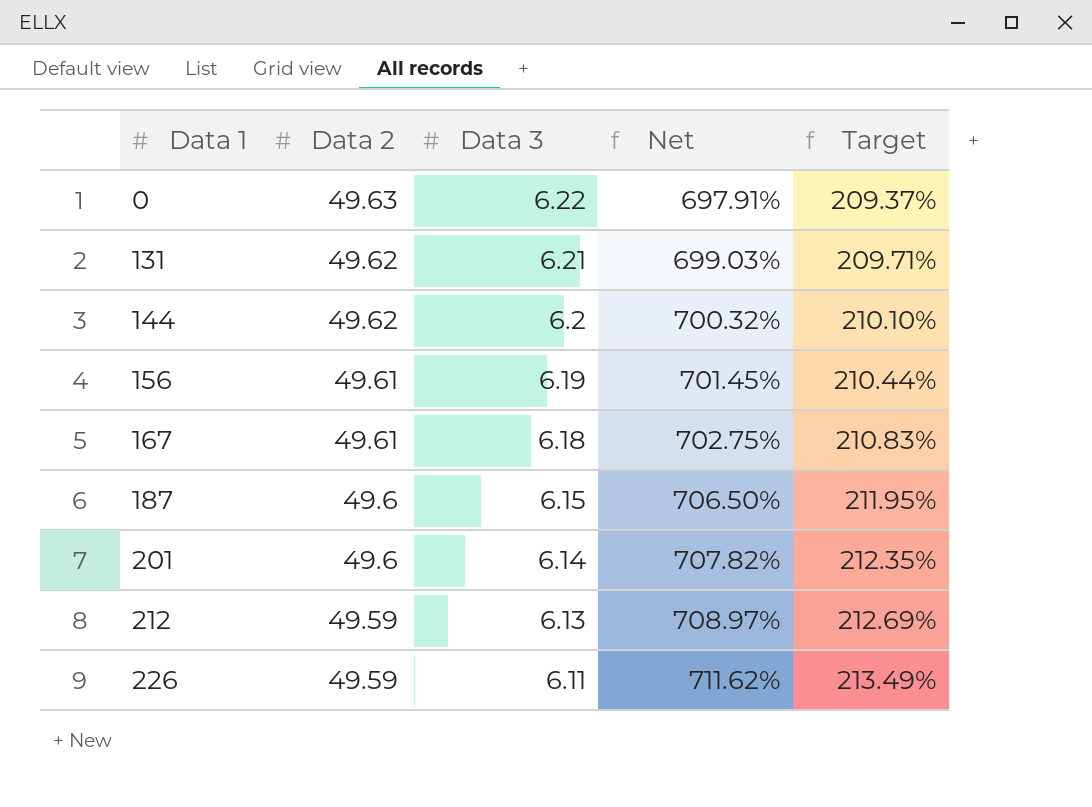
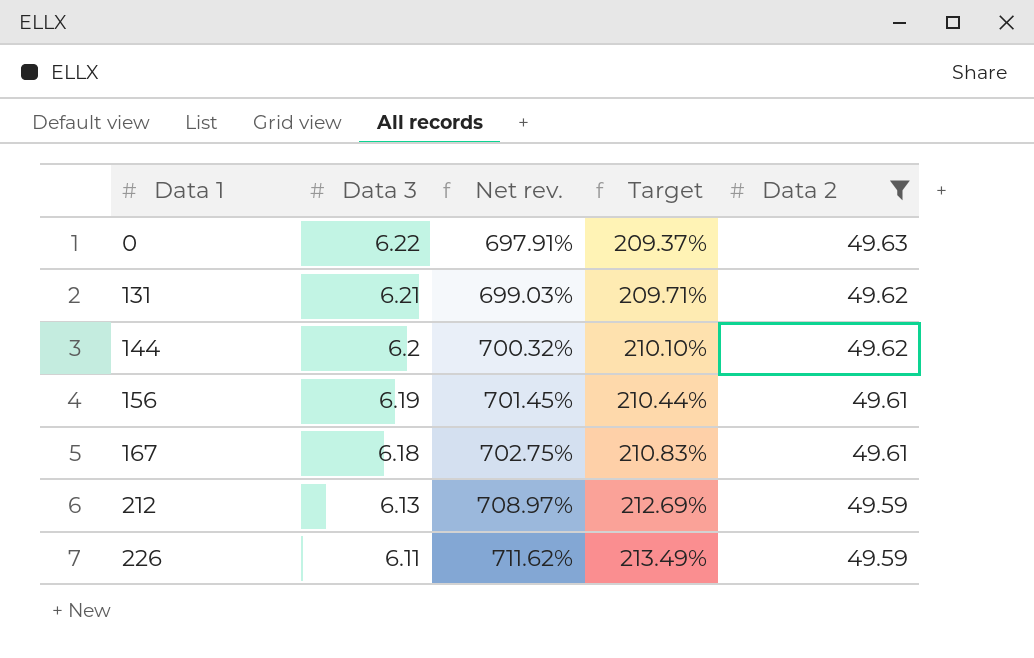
filter: none -> Data 2 != 49.6
column name: Net -> Net rev.
column Data 2 | position: 2 -> 5

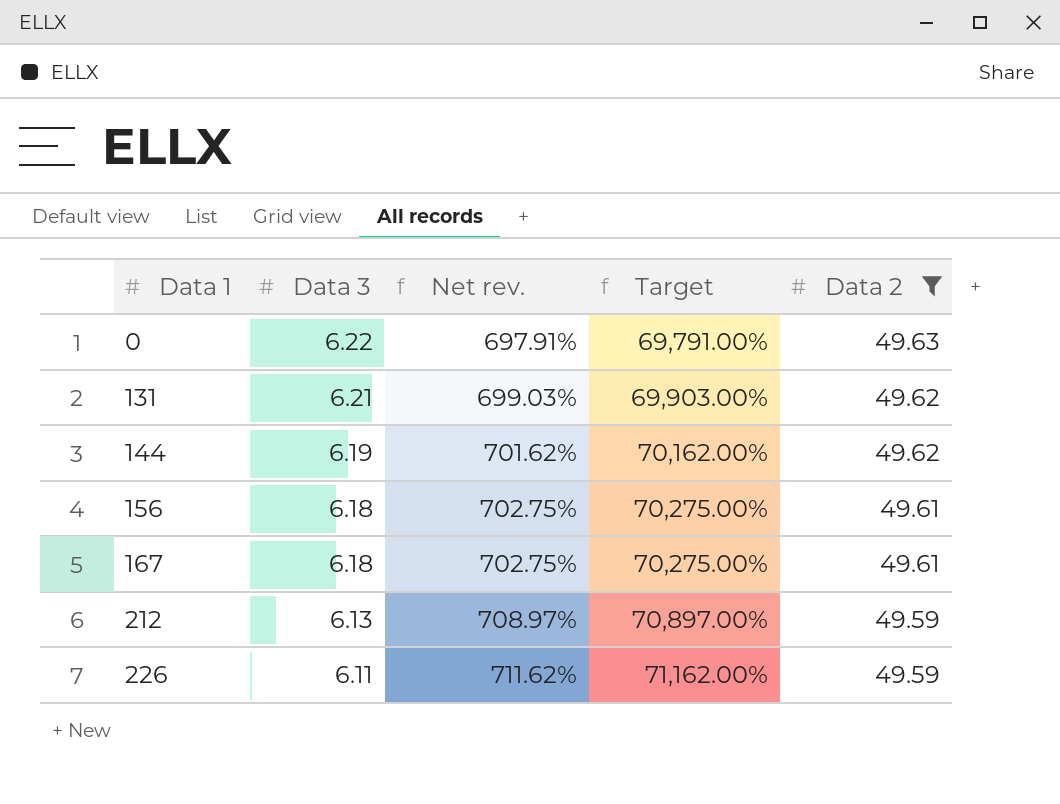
column Target | formula: [Net rev.] * 0.3 -> [Net rev.] * 100
144 | Data 3: 6.2 -> 6.19
144 | Net rev.: 700.32% -> 701.62%
156 | Data 3: 6.19 -> 6.18
156 | Net rev.: 701.45% -> 702.75%

